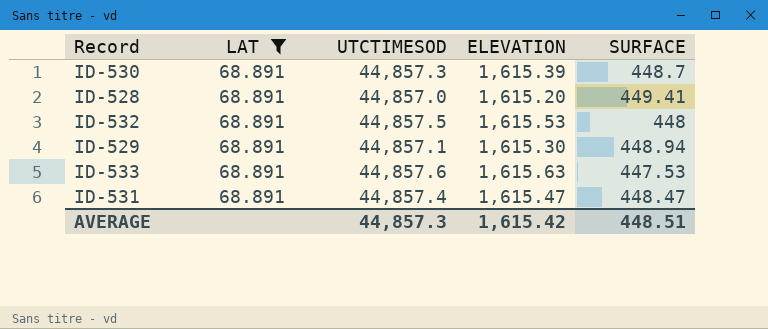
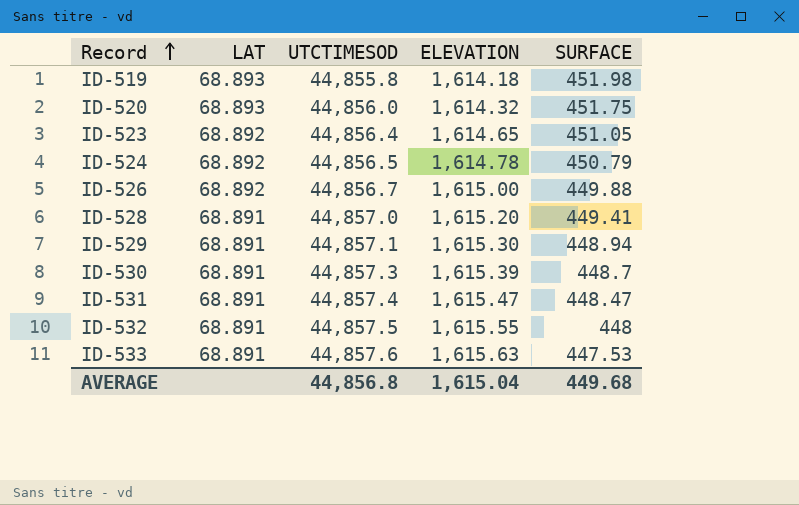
filter: LAT = 68.891 -> none
row order: none -> Record ascending
ID-532 | ELEVATION: 1,615.53 -> 1,615.55
AVERAGE | UTCTIMESOD: 44,857.3 -> 44,856.8
AVERAGE | ELEVATION: 1,615.42 -> 1,615.04
AVERAGE | SURFACE: 448.51 -> 449.68

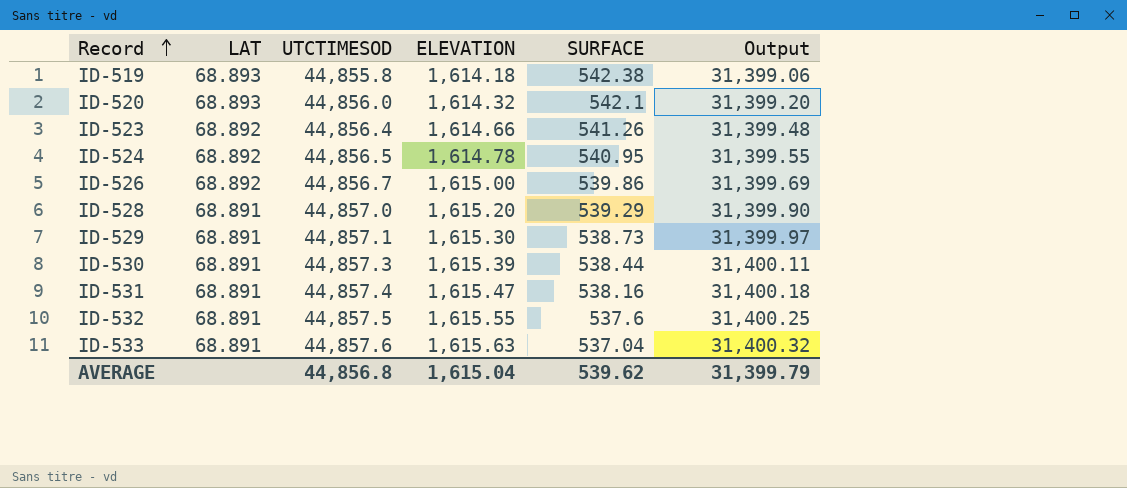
column Output | formula: none -> [UTCTIMESOD] * 0.7
ID-519 | SURFACE: 451.98 -> 542.38
ID-520 | SURFACE: 451.75 -> 542.1
ID-523 | ELEVATION: 1,614.65 -> 1,614.66
ID-523 | SURFACE: 451.05 -> 541.26
ID-524 | SURFACE: 450.79 -> 540.95
ID-526 | SURFACE: 449.88 -> 539.86
ID-528 | SURFACE: 449.41 -> 539.29
ID-529 | SURFACE: 448.94 -> 538.73
ID-530 | SURFACE: 448.7 -> 538.44
ID-531 | SURFACE: 448.47 -> 538.16
ID-532 | SURFACE: 448 -> 537.6
ID-533 | SURFACE: 447.53 -> 537.04
AVERAGE | SURFACE: 449.68 -> 539.62

